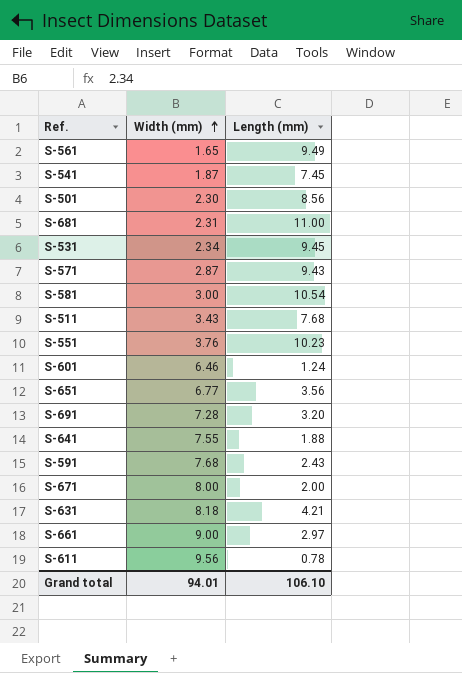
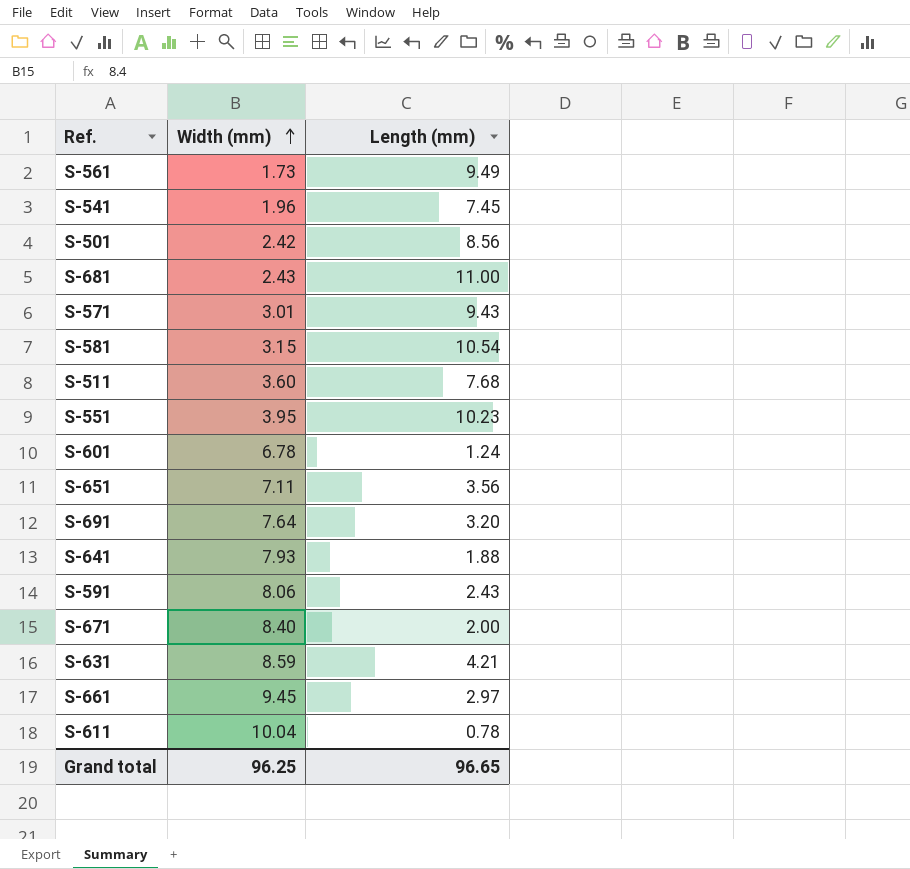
row S-531: 2.34 | 9.45 -> none
S-561 | Width (mm): 1.65 -> 1.73
S-541 | Width (mm): 1.87 -> 1.96
S-501 | Width (mm): 2.30 -> 2.42
S-681 | Width (mm): 2.31 -> 2.43
S-571 | Width (mm): 2.87 -> 3.01
S-581 | Width (mm): 3.00 -> 3.15
S-511 | Width (mm): 3.43 -> 3.60
S-551 | Width (mm): 3.76 -> 3.95
S-601 | Width (mm): 6.46 -> 6.78
S-651 | Width (mm): 6.77 -> 7.11
S-691 | Width (mm): 7.28 -> 7.64
S-641 | Width (mm): 7.55 -> 7.93
S-591 | Width (mm): 7.68 -> 8.06
S-671 | Width (mm): 8.00 -> 8.40
S-631 | Width (mm): 8.18 -> 8.59
S-661 | Width (mm): 9.00 -> 9.45
S-611 | Width (mm): 9.56 -> 10.04
Grand total | Width (mm): 94.01 -> 96.25
Grand total | Length (mm): 106.10 -> 96.65

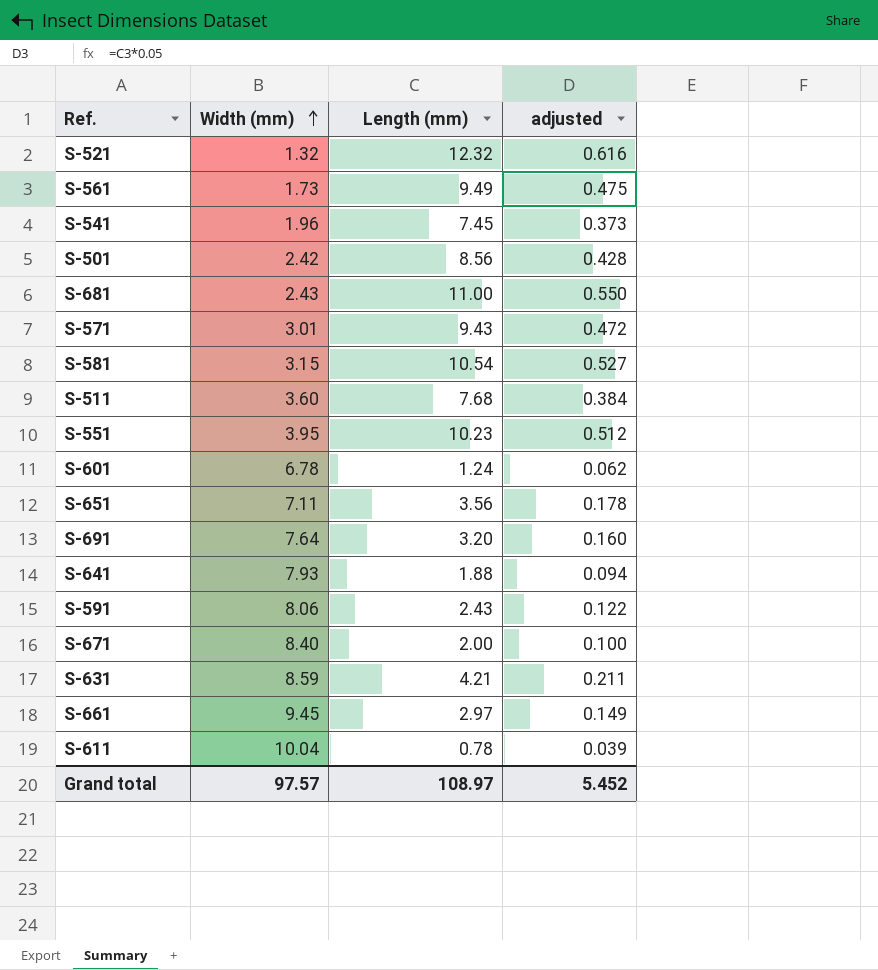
column adjusted | formula: none -> [Length (mm)] * 0.05
row S-521: none -> 1.32 | 12.32 | 0.616
Grand total | Width (mm): 96.25 -> 97.57
Grand total | Length (mm): 96.65 -> 108.97

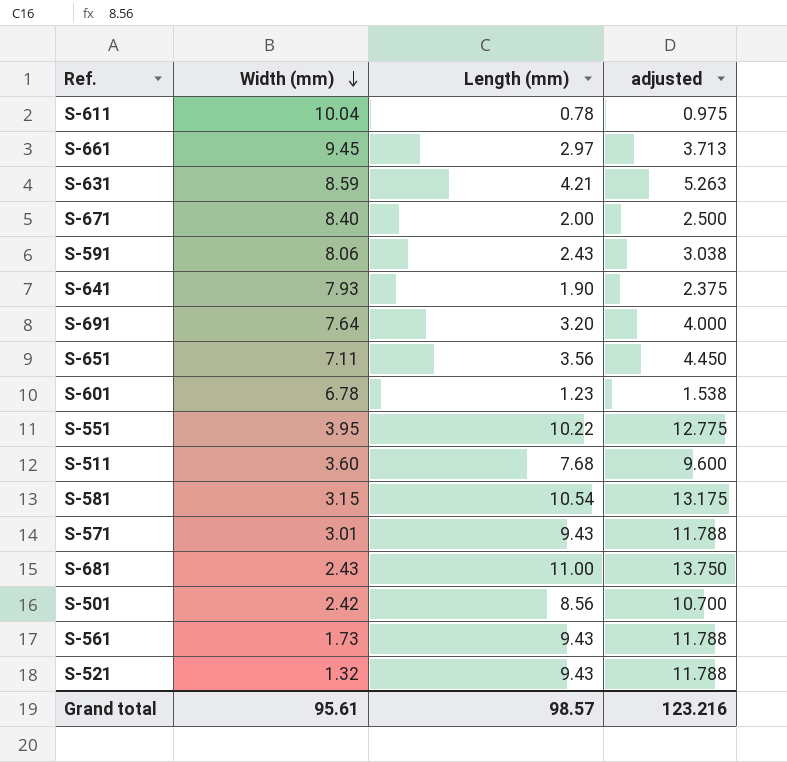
row order: Width (mm) ascending -> Width (mm) descending
column adjusted | formula: [Length (mm)] * 0.05 -> [Length (mm)] * 1.25
row S-541: 1.96 | 7.45 | 0.373 -> none
S-641 | Length (mm): 1.88 -> 1.90
S-601 | Length (mm): 1.24 -> 1.23
S-551 | Length (mm): 10.23 -> 10.22
S-561 | Length (mm): 9.49 -> 9.43
S-521 | Length (mm): 12.32 -> 9.43
Grand total | Width (mm): 97.57 -> 95.61
Grand total | Length (mm): 108.97 -> 98.57
Grand total | adjusted: 5.452 -> 123.216

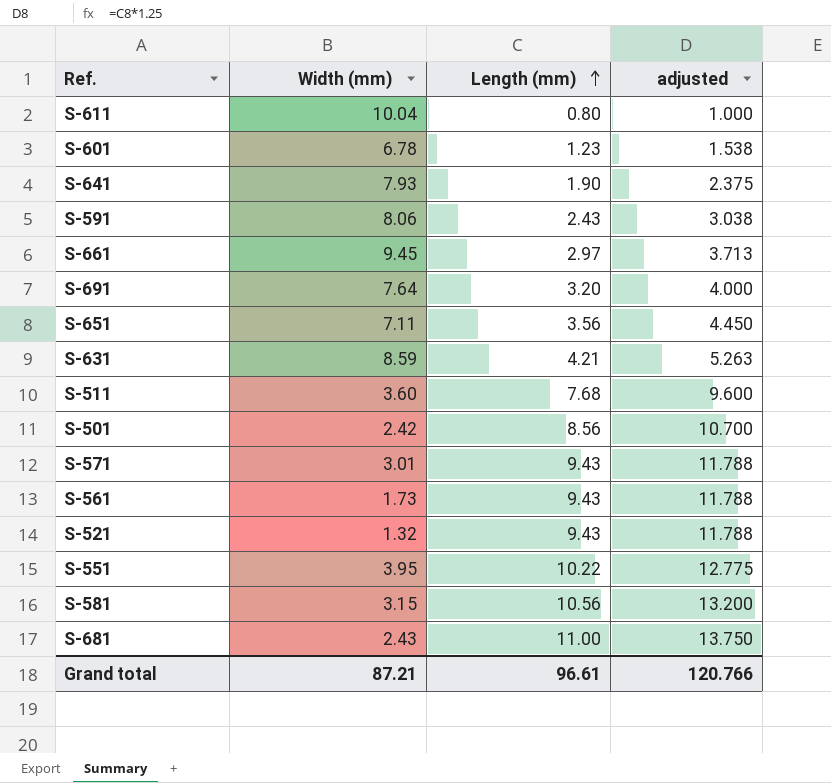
row order: Width (mm) descending -> Length (mm) ascending
row S-671: 8.40 | 2.00 | 2.500 -> none
S-611 | Length (mm): 0.78 -> 0.80
S-611 | adjusted: 0.975 -> 1.000
S-581 | Length (mm): 10.54 -> 10.56
S-581 | adjusted: 13.175 -> 13.200
Grand total | Width (mm): 95.61 -> 87.21
Grand total | Length (mm): 98.57 -> 96.61
Grand total | adjusted: 123.216 -> 120.766

